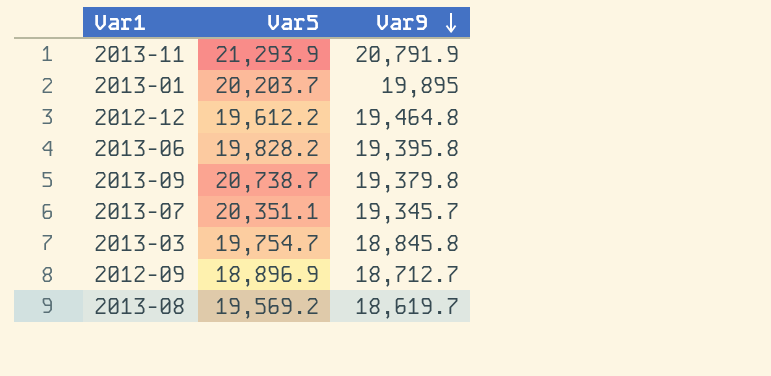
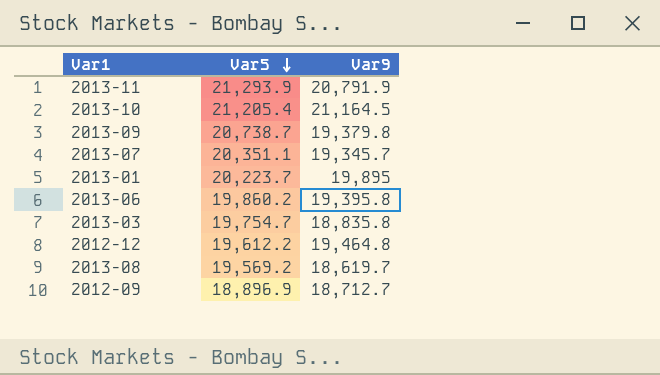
row order: Var9 descending -> Var5 descending
row 2013-10: none -> 21,205.4 | 21,164.5
2013-01 | Var5: 20,203.7 -> 20,223.7
2013-06 | Var5: 19,828.2 -> 19,860.2
2013-03 | Var9: 18,845.8 -> 18,835.8

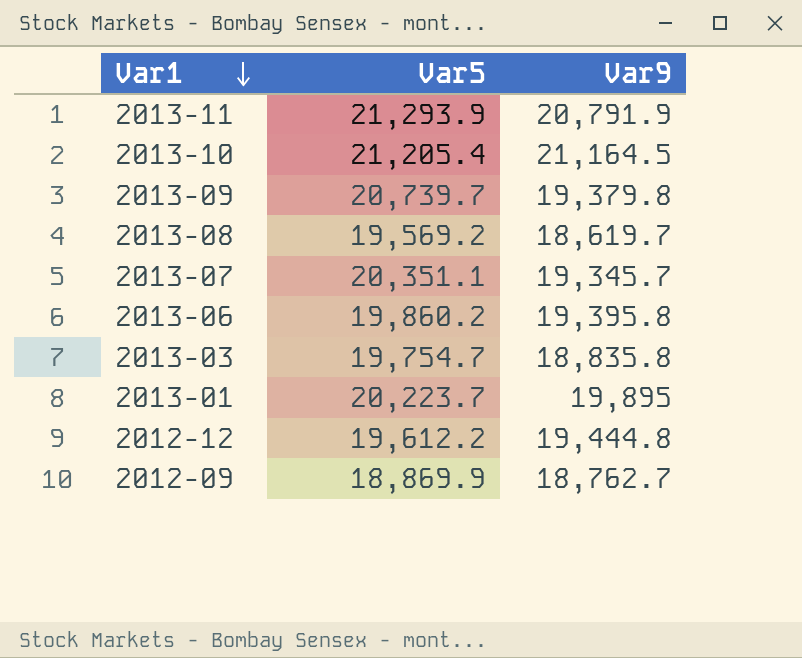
row order: Var5 descending -> Var1 descending
2013-09 | Var5: 20,738.7 -> 20,739.7
2012-12 | Var9: 19,464.8 -> 19,444.8
2012-09 | Var5: 18,896.9 -> 18,869.9
2012-09 | Var9: 18,712.7 -> 18,762.7

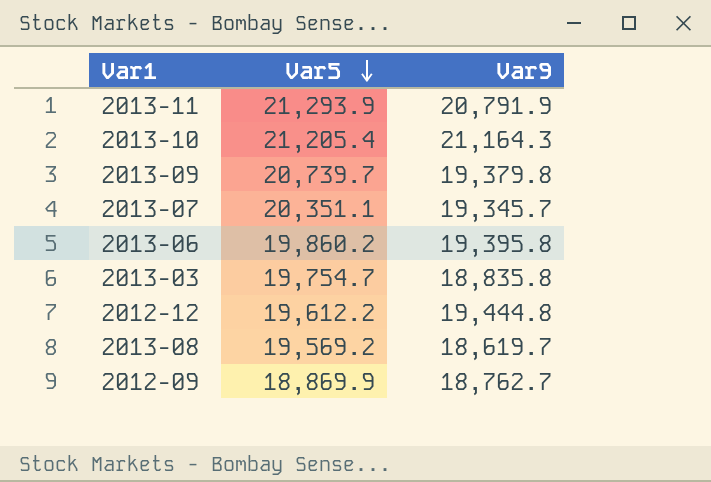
row order: Var1 descending -> Var5 descending
row 2013-01: 20,223.7 | 19,895 -> none
2013-10 | Var9: 21,164.5 -> 21,164.3

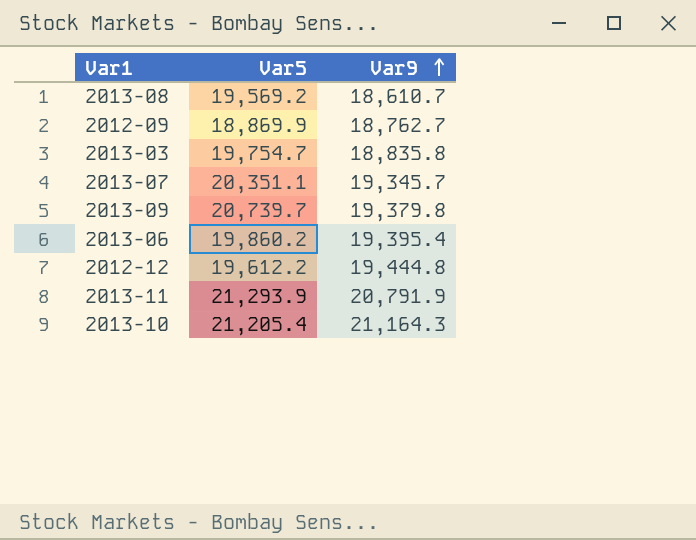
row order: Var5 descending -> Var9 ascending
2013-08 | Var9: 18,619.7 -> 18,610.7
2013-06 | Var9: 19,395.8 -> 19,395.4

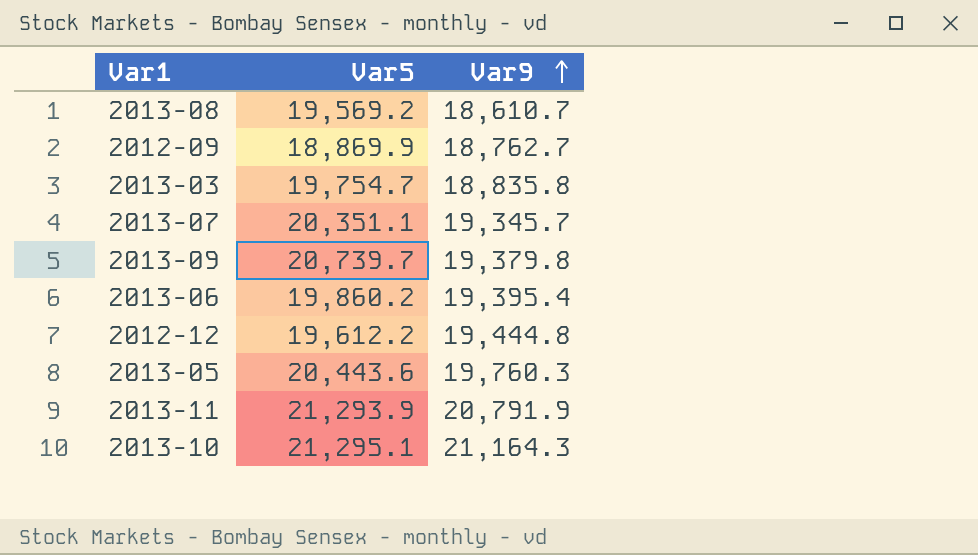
row 2013-05: none -> 20,443.6 | 19,760.3
2013-10 | Var5: 21,205.4 -> 21,295.1

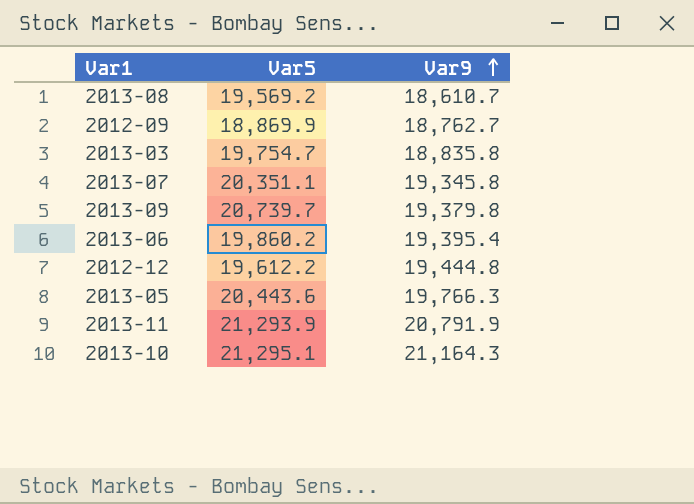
2013-07 | Var9: 19,345.7 -> 19,345.8
2013-05 | Var9: 19,760.3 -> 19,766.3

